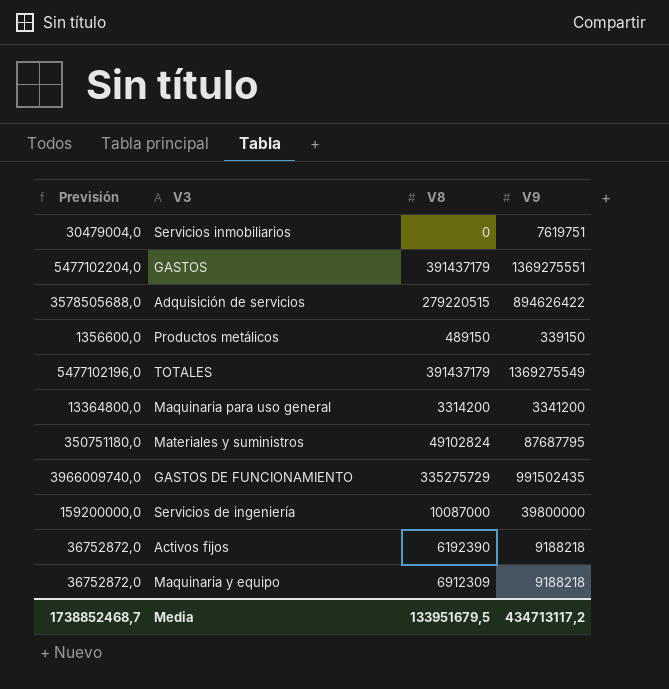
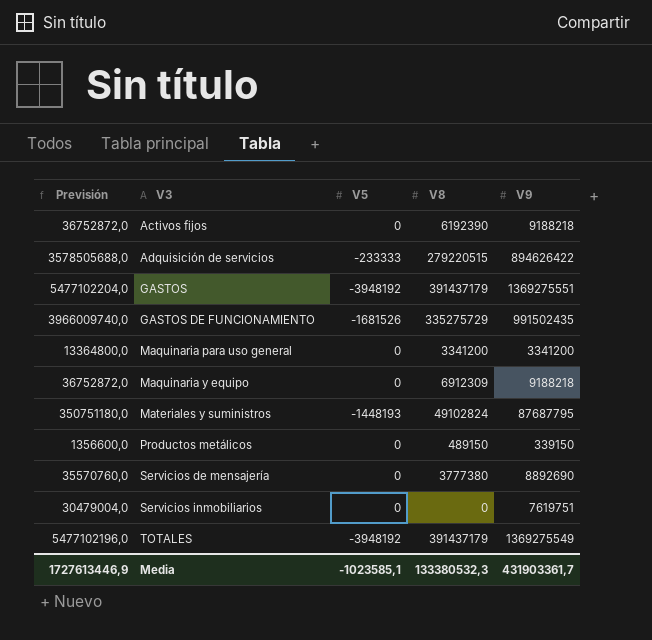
row order: none -> V3 ascending
column V5 | position: none -> 3
row Servicios de ingeniería: 159200000,0 | 10087000 | 39800000 -> none
Maquinaria para uso general | V8: 3314200 -> 3341200
row Servicios de mensajería: none -> 35570760,0 | 0 | 3777380 | 8892690
Media | Previsión: 1738852468,7 -> 1727613446,9
Media | V8: 133951679,5 -> 133380532,3
Media | V9: 434713117,2 -> 431903361,7

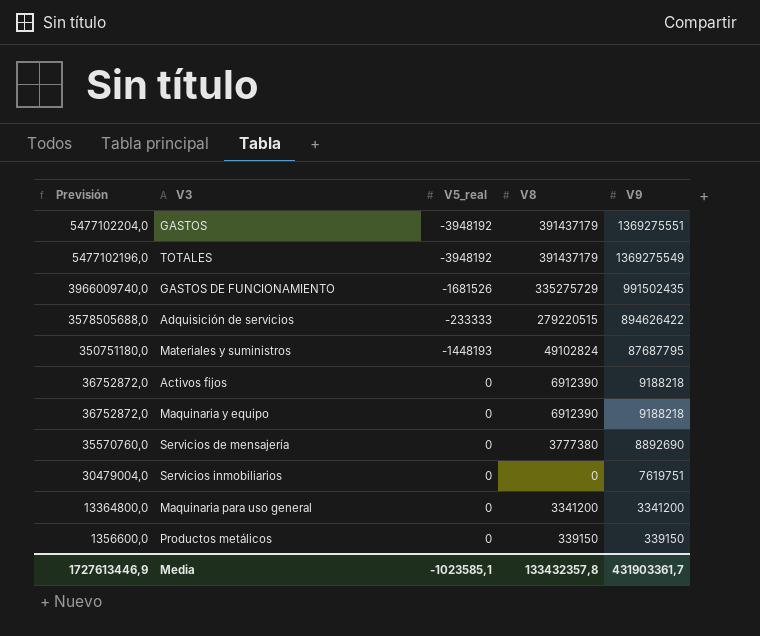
row order: V3 ascending -> Previsión descending
column name: V5 -> V5_real
Activos fijos | V8: 6192390 -> 6912390
Maquinaria y equipo | V8: 6912309 -> 6912390
Productos metálicos | V8: 489150 -> 339150
Media | V8: 133380532,3 -> 133432357,8

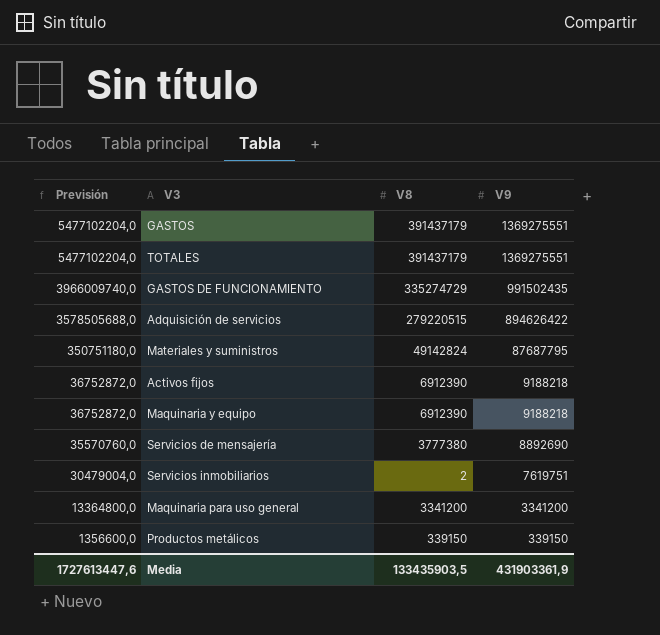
column V5_real | position: 3 -> none
TOTALES | Previsión: 5477102196,0 -> 5477102204,0
TOTALES | V9: 1369275549 -> 1369275551
GASTOS DE FUNCIONAMIENTO | V8: 335275729 -> 335274729
Materiales y suministros | V8: 49102824 -> 49142824
Servicios inmobiliarios | V8: 0 -> 2
Media | Previsión: 1727613446,9 -> 1727613447,6
Media | V8: 133432357,8 -> 133435903,5
Media | V9: 431903361,7 -> 431903361,9

